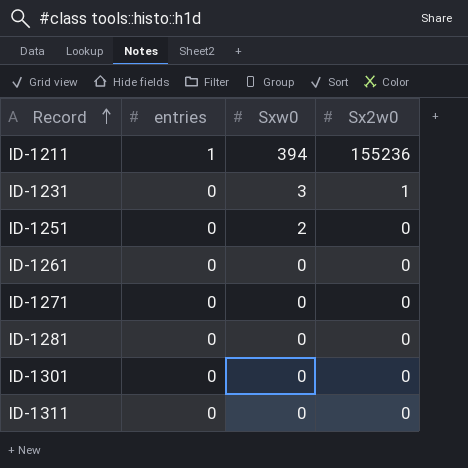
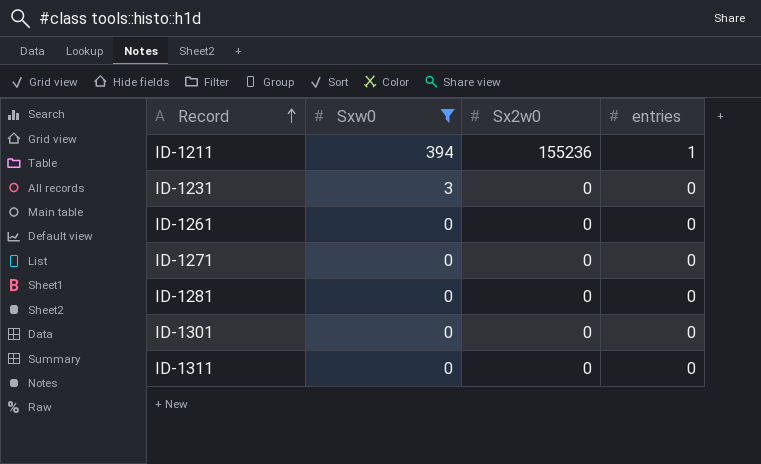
filter: none -> Sxw0 != 2
column entries | position: 2 -> 4
ID-1231 | Sx2w0: 1 -> 0

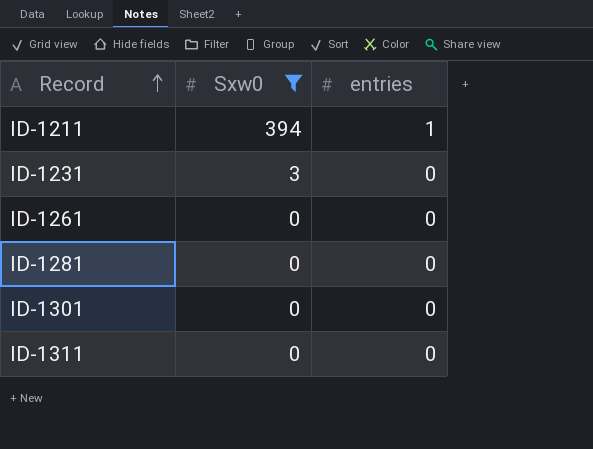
column Sx2w0 | position: 3 -> none
row ID-1271: 0 | 0 | 0 -> none

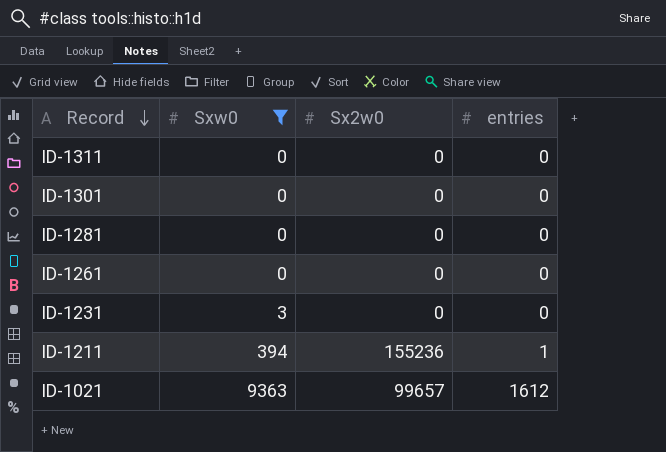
row order: Record ascending -> Record descending
column Sx2w0 | position: none -> 3
row ID-1021: none -> 9363 | 99657 | 1612

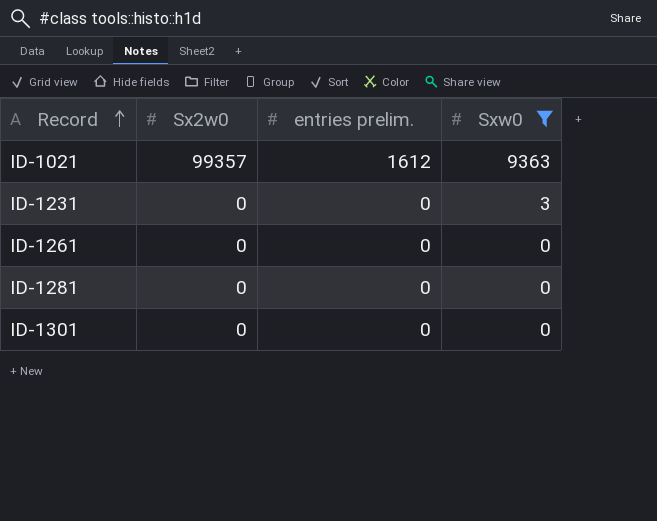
row order: Record descending -> Record ascending
column name: entries -> entries prelim.
column Sxw0 | position: 2 -> 4
row ID-1311: 0 | 0 | 0 -> none
row ID-1211: 394 | 155236 | 1 -> none
ID-1021 | Sx2w0: 99657 -> 99357

